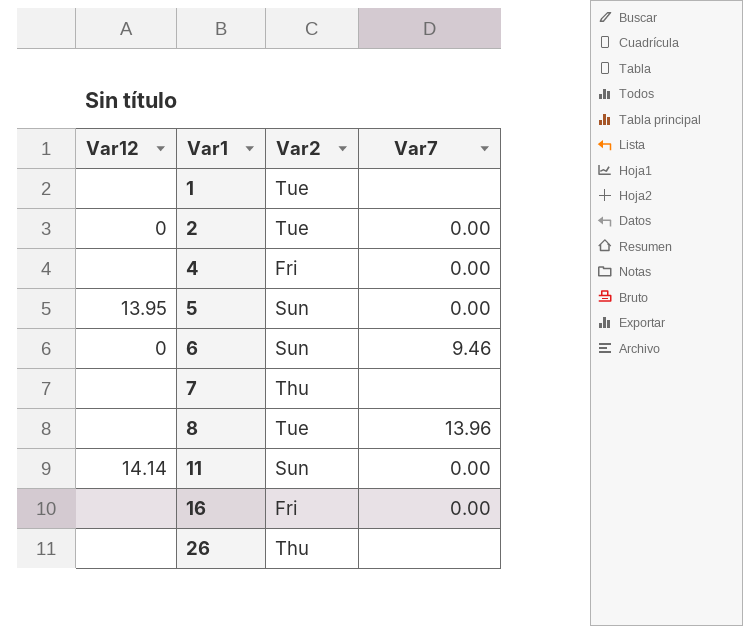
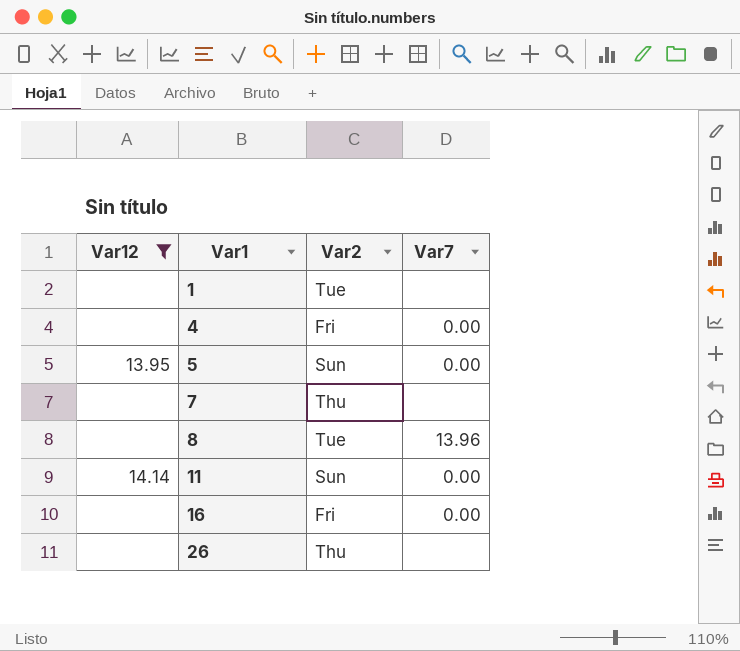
filter: none -> Var12 != 0

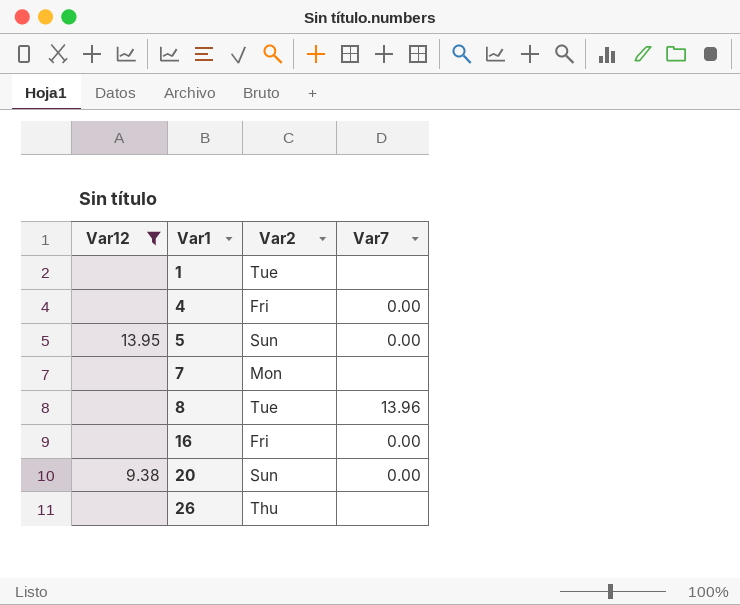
row 11: 14.14 | Sun | 0.00 -> none
7 | Var2: Thu -> Mon
row 20: none -> 9.38 | Sun | 0.00

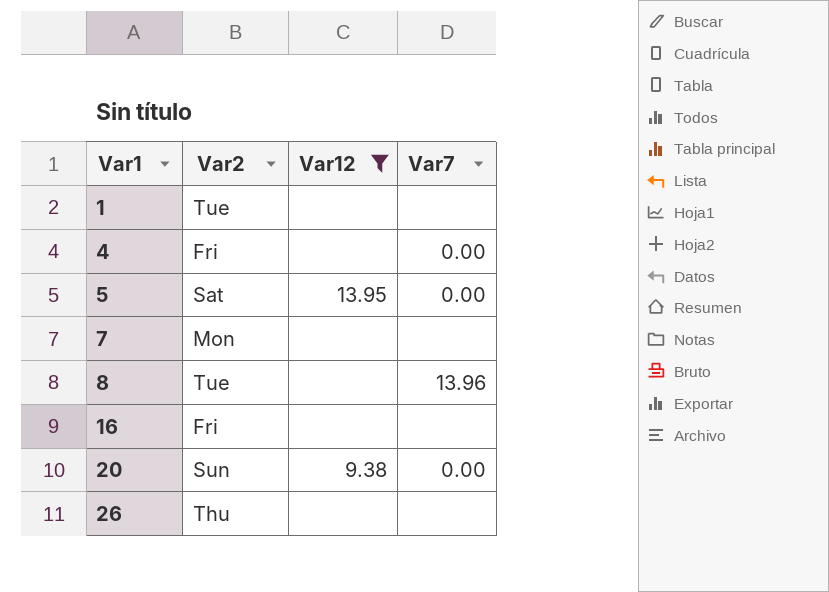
column Var12 | position: 1 -> 3
5 | Var2: Sun -> Sat
16 | Var7: 0.00 -> none

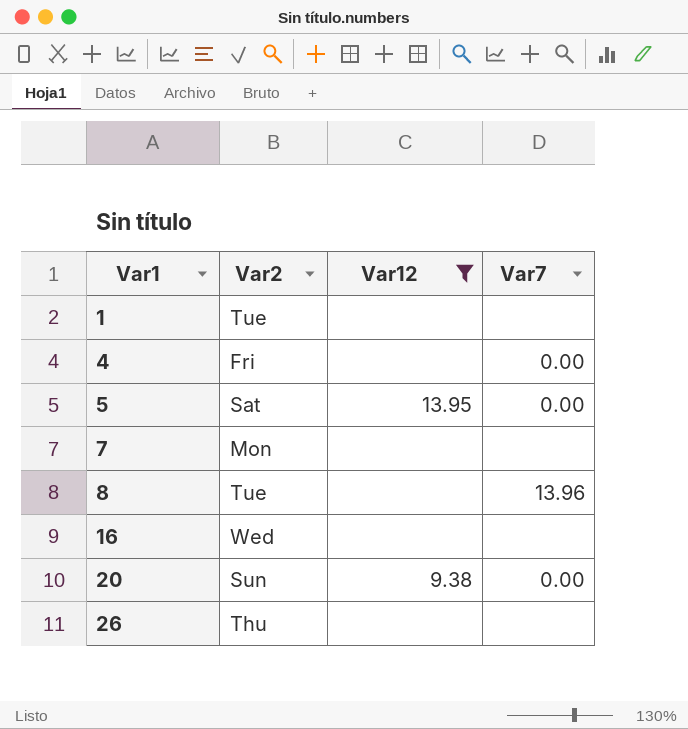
16 | Var2: Fri -> Wed

